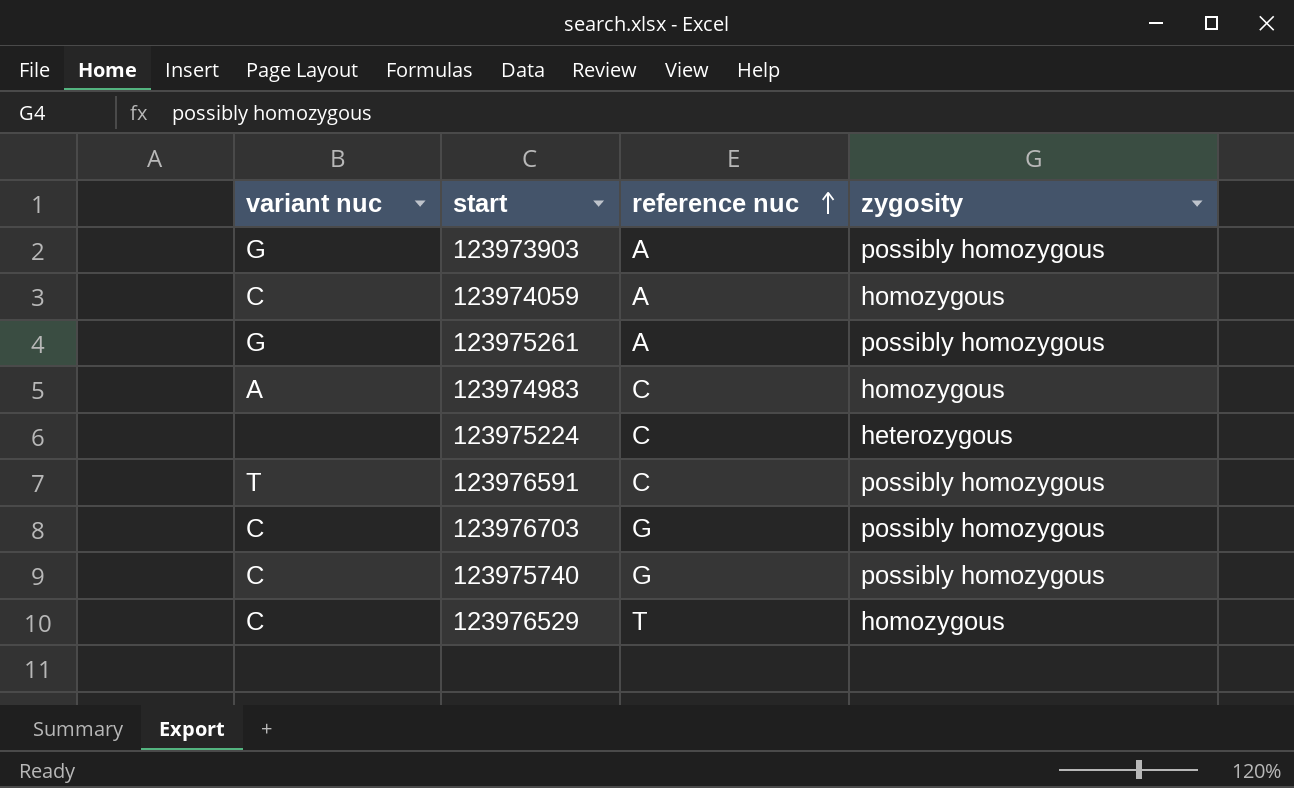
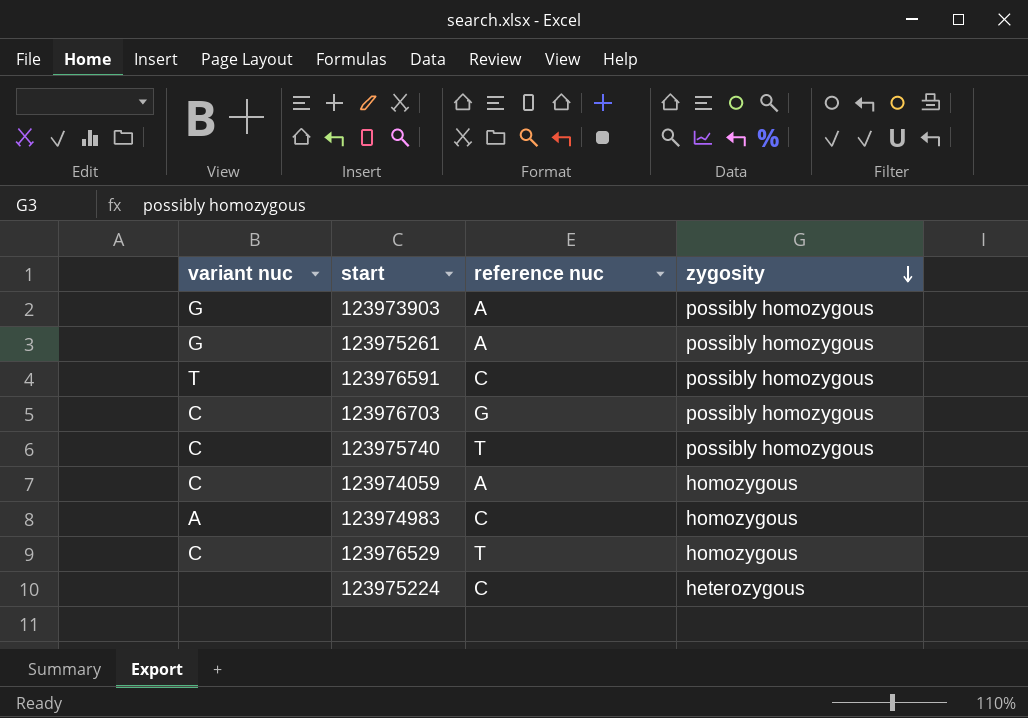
row order: reference nuc ascending -> zygosity descending
123975740 | reference nuc: G -> T

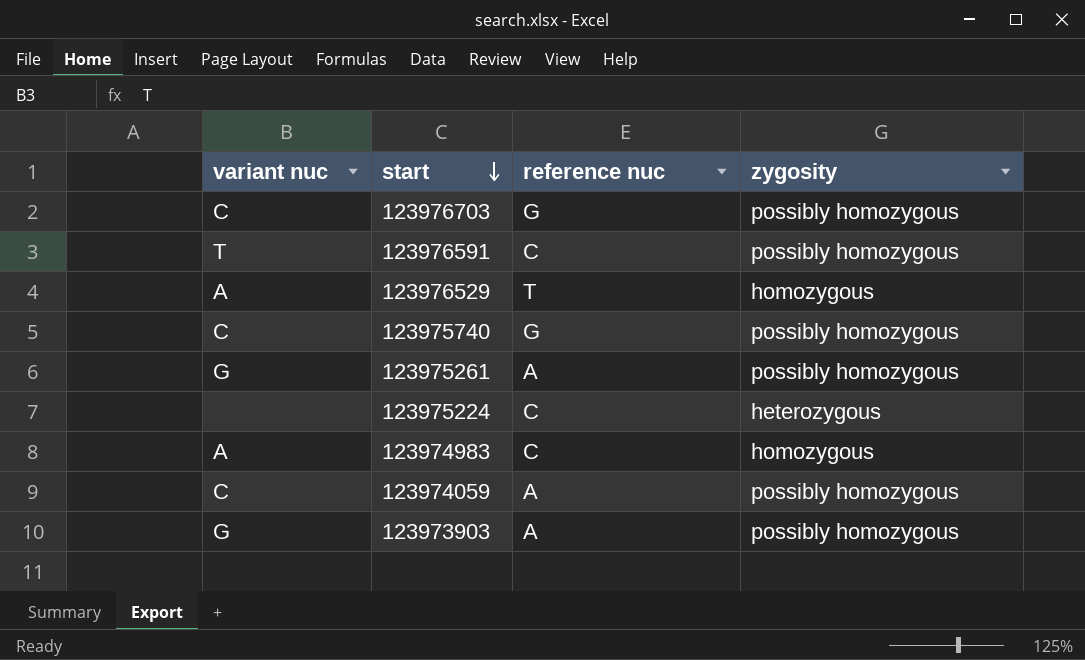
row order: zygosity descending -> start descending
123976529 | variant nuc: C -> A
123975740 | reference nuc: T -> G
123974059 | zygosity: homozygous -> possibly homozygous

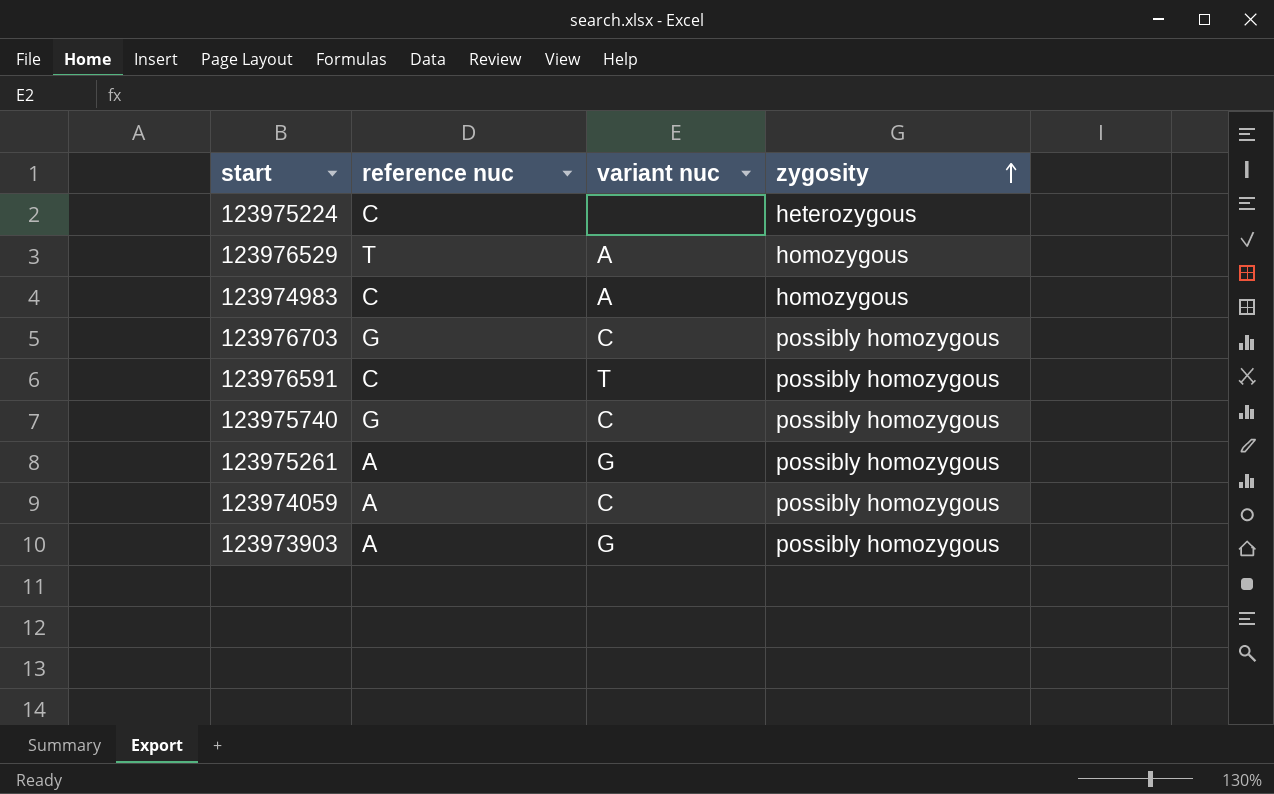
row order: start descending -> zygosity ascending
column variant nuc | position: 1 -> 3

